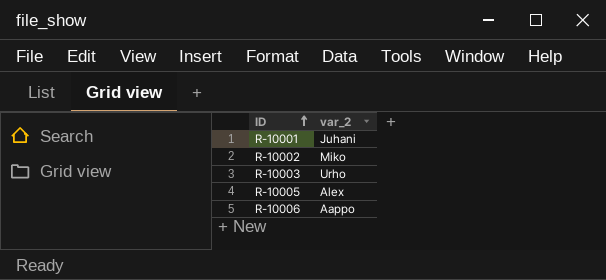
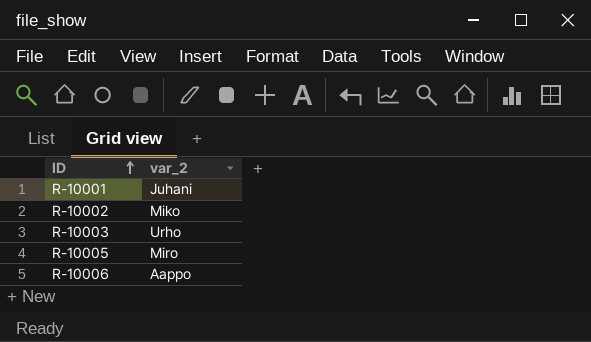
R-10005 | var_2: Alex -> Miro

